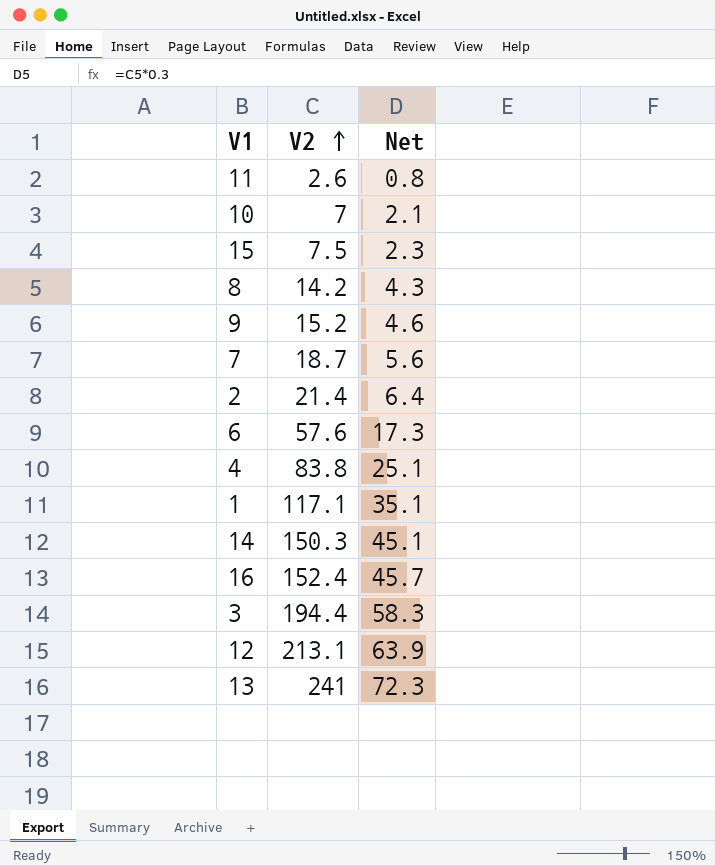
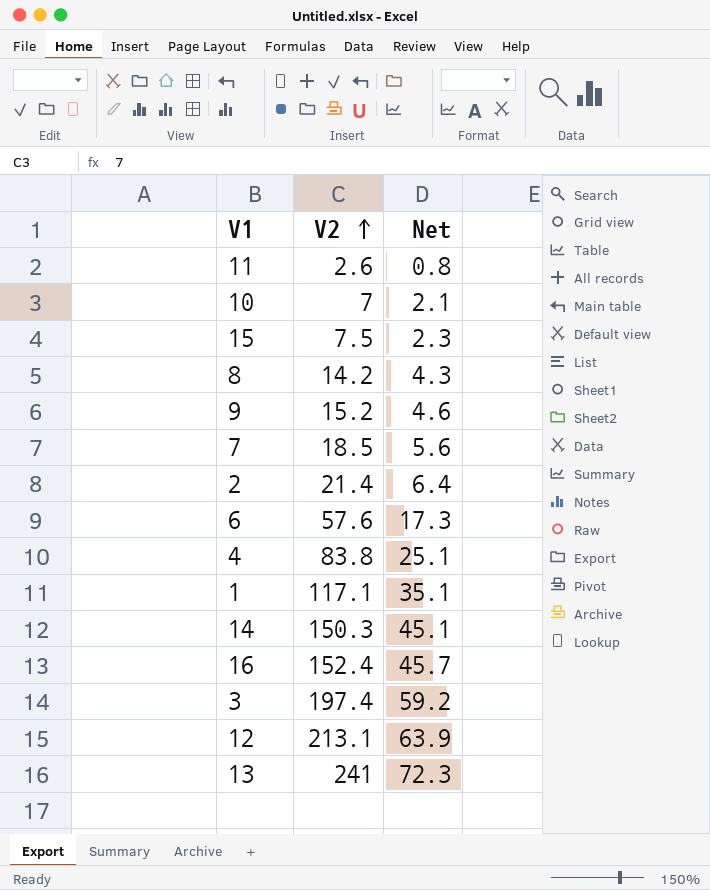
7 | V2: 18.7 -> 18.5
3 | V2: 194.4 -> 197.4
3 | Net: 58.3 -> 59.2

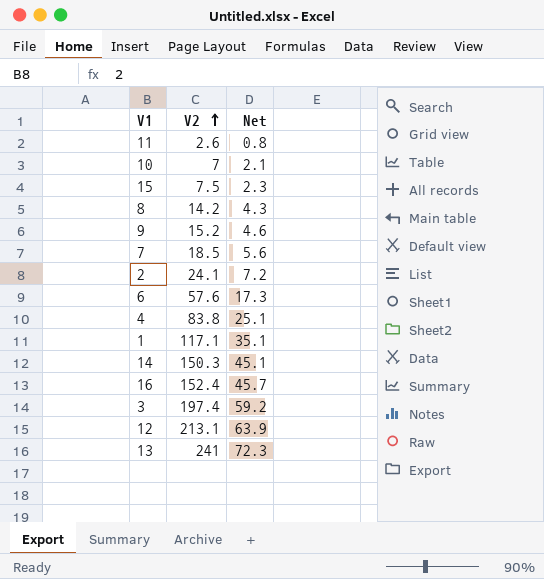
2 | V2: 21.4 -> 24.1
2 | Net: 6.4 -> 7.2

